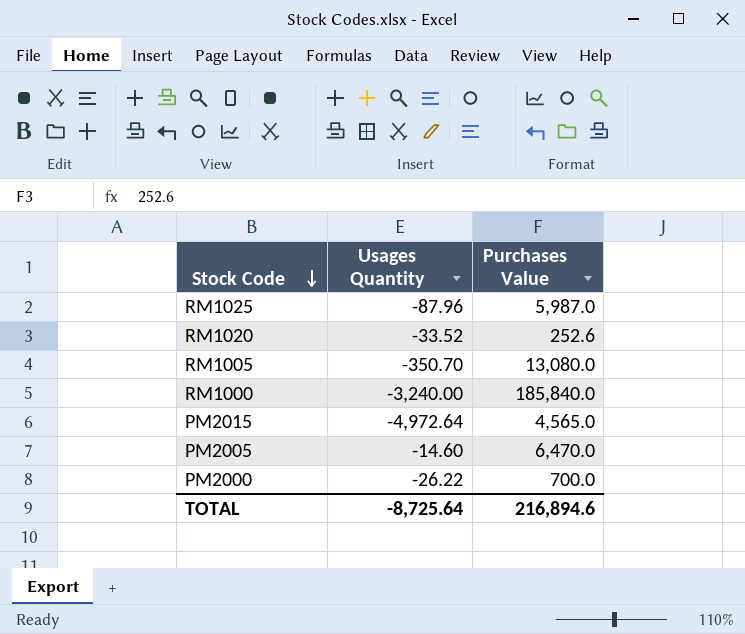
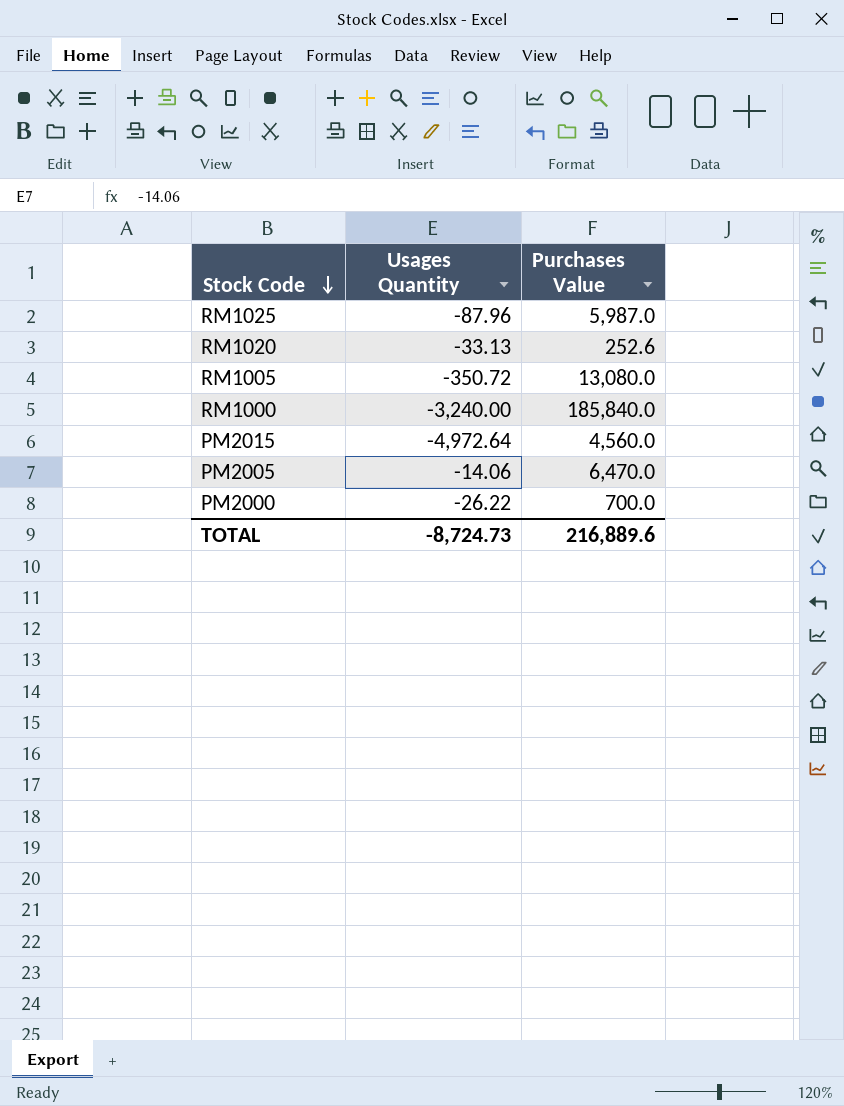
RM1020 | Usages Quantity: -33.52 -> -33.13
RM1005 | Usages Quantity: -350.70 -> -350.72
PM2015 | Purchases Value: 4,565.0 -> 4,560.0
PM2005 | Usages Quantity: -14.60 -> -14.06
TOTAL | Usages Quantity: -8,725.64 -> -8,724.73
TOTAL | Purchases Value: 216,894.6 -> 216,889.6

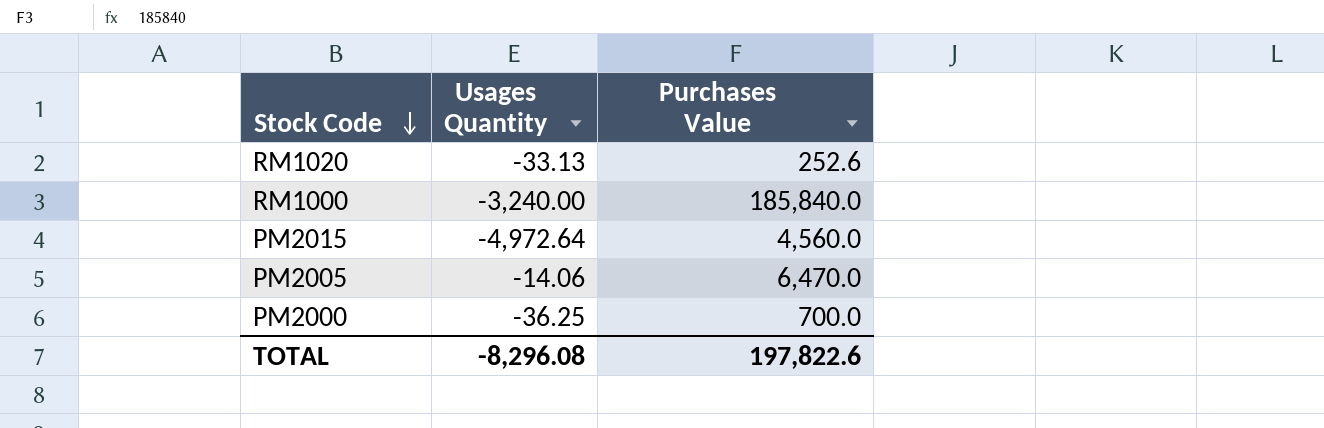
row RM1025: -87.96 | 5,987.0 -> none
row RM1005: -350.72 | 13,080.0 -> none
PM2000 | Usages Quantity: -26.22 -> -36.25
TOTAL | Usages Quantity: -8,724.73 -> -8,296.08
TOTAL | Purchases Value: 216,889.6 -> 197,822.6

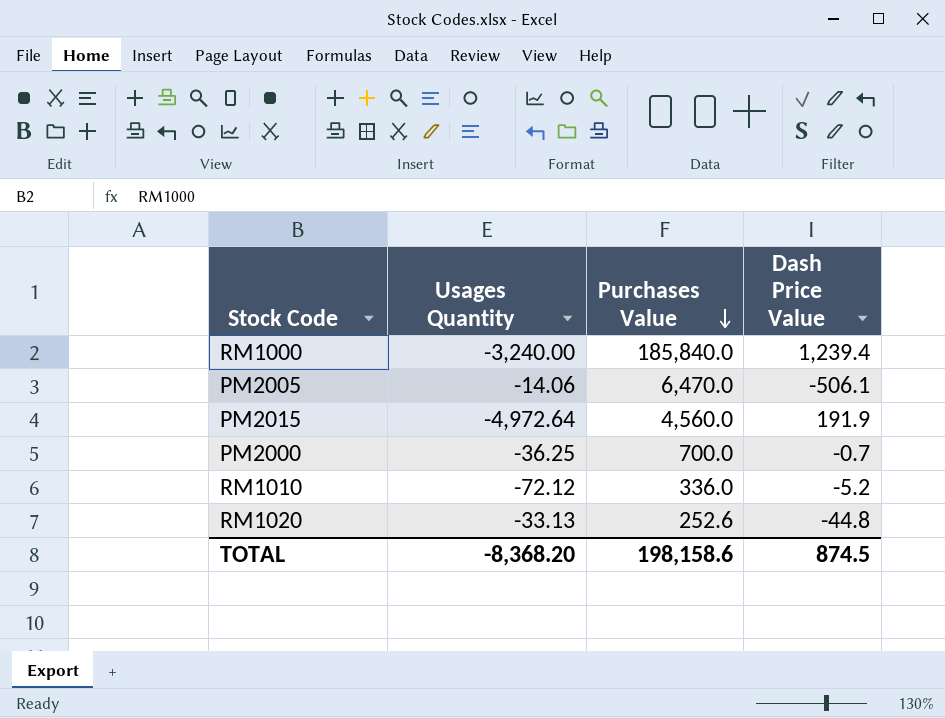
row order: Stock Code descending -> Purchases Value descending
column Dash Price Value | position: none -> 4
row RM1010: none -> -72.12 | 336.0 | -5.2
TOTAL | Usages Quantity: -8,296.08 -> -8,368.20
TOTAL | Purchases Value: 197,822.6 -> 198,158.6

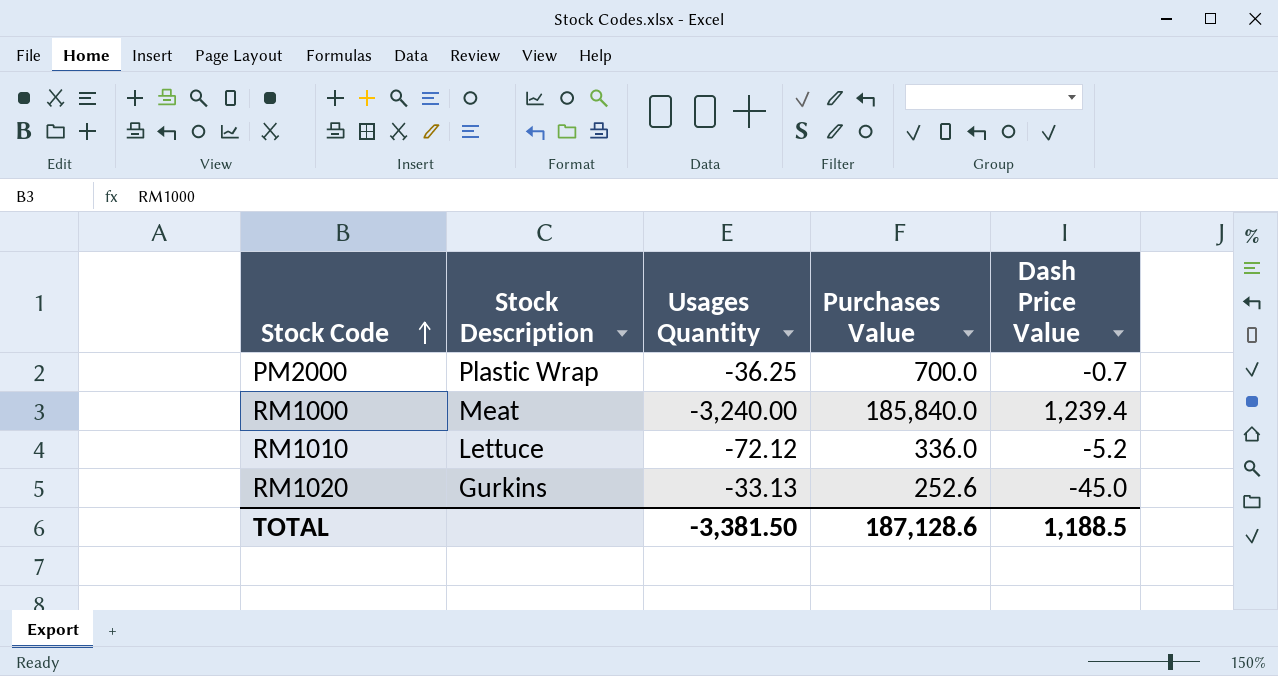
row order: Purchases Value descending -> Stock Code ascending
column Stock Description | position: none -> 2
row PM2005: -14.06 | 6,470.0 | -506.1 -> none
row PM2015: -4,972.64 | 4,560.0 | 191.9 -> none
RM1020 | Dash Price Value: -44.8 -> -45.0
TOTAL | Usages Quantity: -8,368.20 -> -3,381.50
TOTAL | Purchases Value: 198,158.6 -> 187,128.6
TOTAL | Dash Price Value: 874.5 -> 1,188.5

